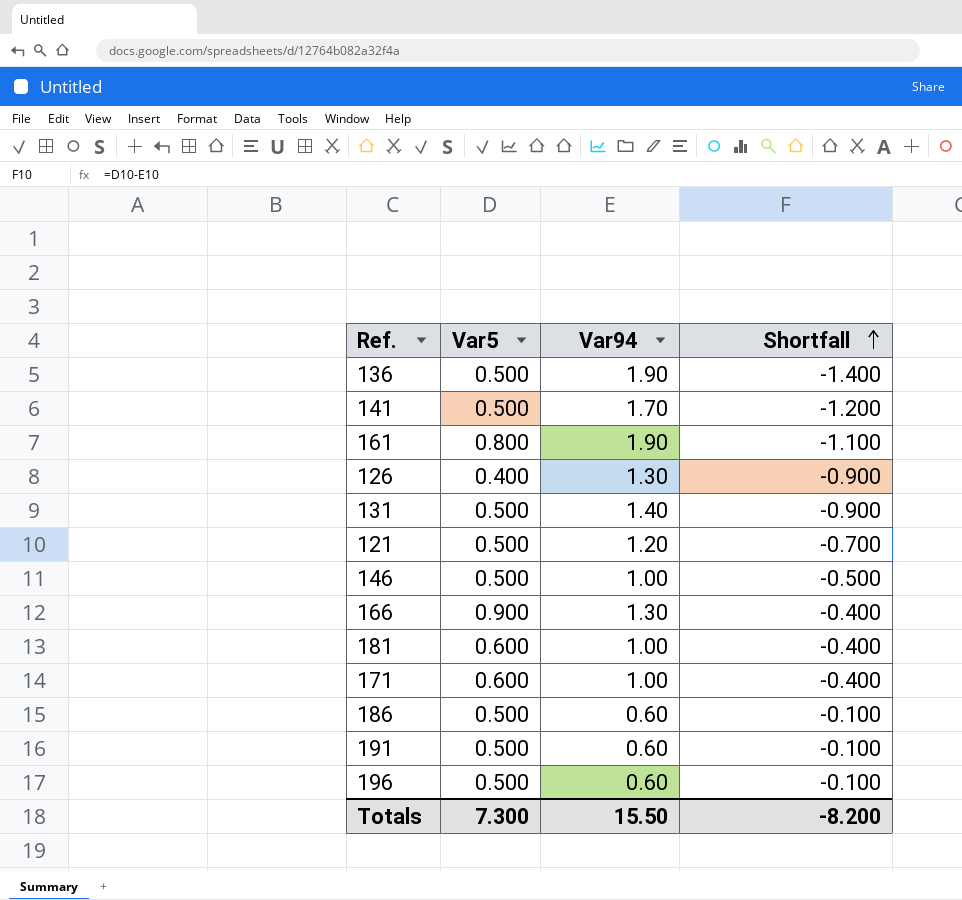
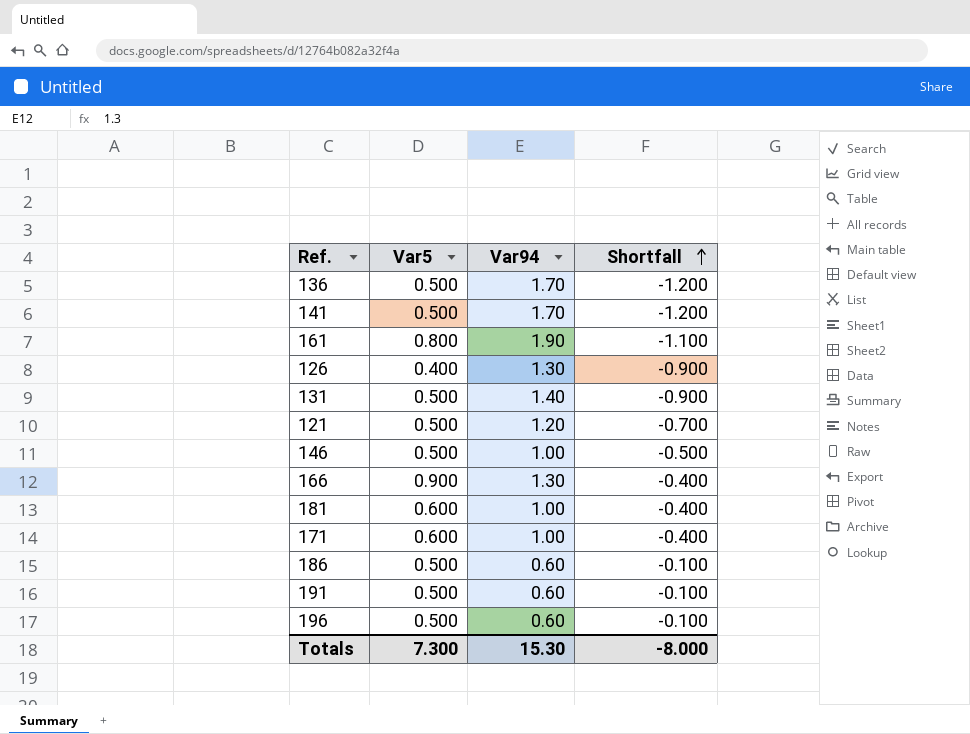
136 | Var94: 1.90 -> 1.70
136 | Shortfall: -1.400 -> -1.200
Totals | Var94: 15.50 -> 15.30
Totals | Shortfall: -8.200 -> -8.000

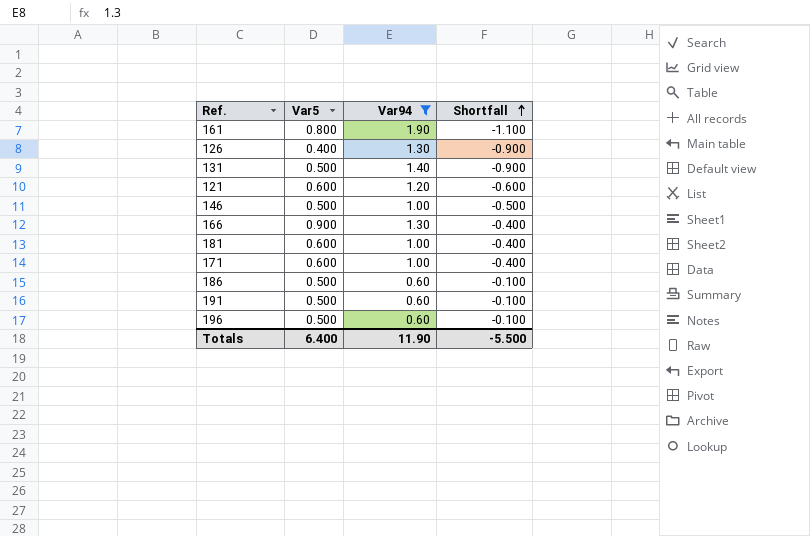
filter: none -> Var94 != 1.70
121 | Var5: 0.500 -> 0.600
121 | Shortfall: -0.700 -> -0.600
Totals | Var5: 7.300 -> 6.400
Totals | Var94: 15.30 -> 11.90
Totals | Shortfall: -8.000 -> -5.500

